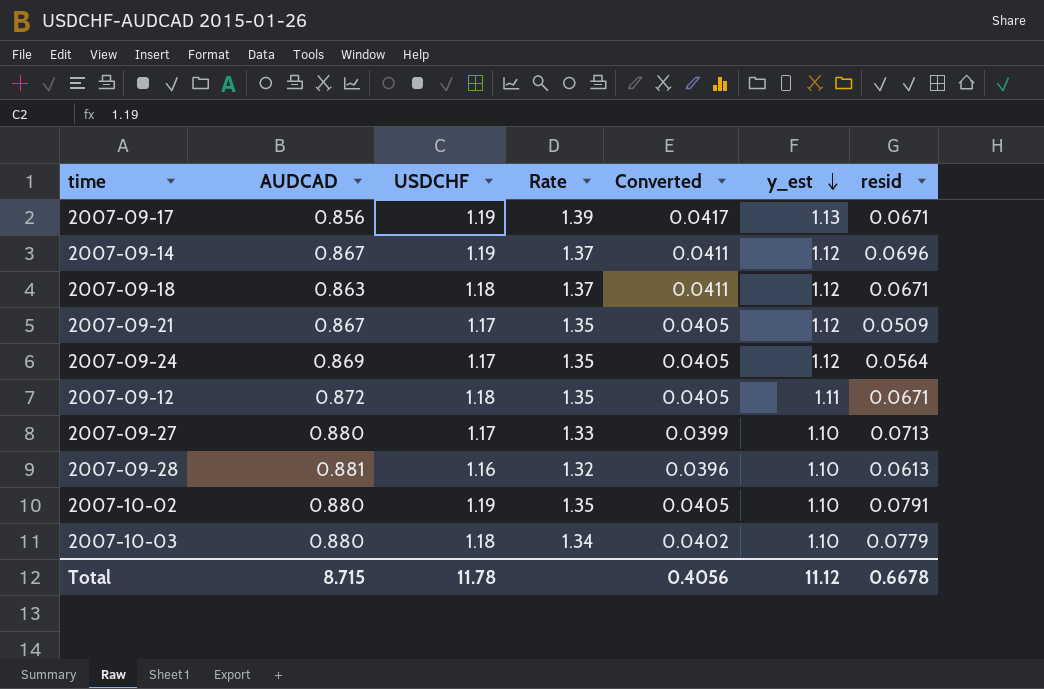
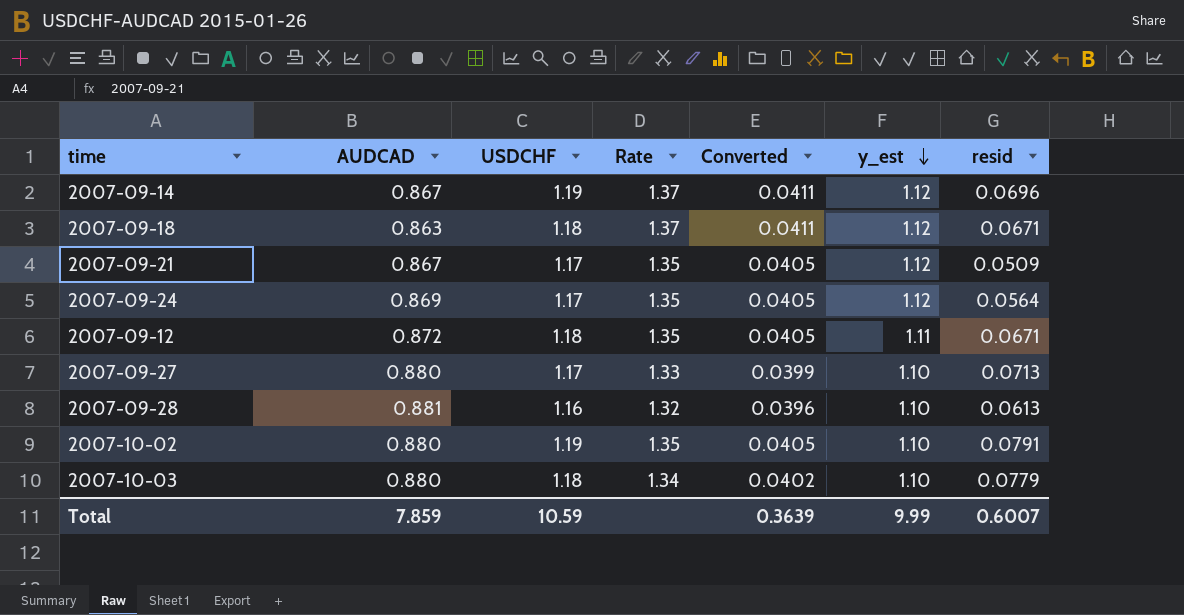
row 2007-09-17: 0.856 | 1.19 | 1.39 | 0.0417 | 1.13 | 0.0671 -> none
Total | AUDCAD: 8.715 -> 7.859
Total | USDCHF: 11.78 -> 10.59
Total | Converted: 0.4056 -> 0.3639
Total | y_est: 11.12 -> 9.99
Total | resid: 0.6678 -> 0.6007

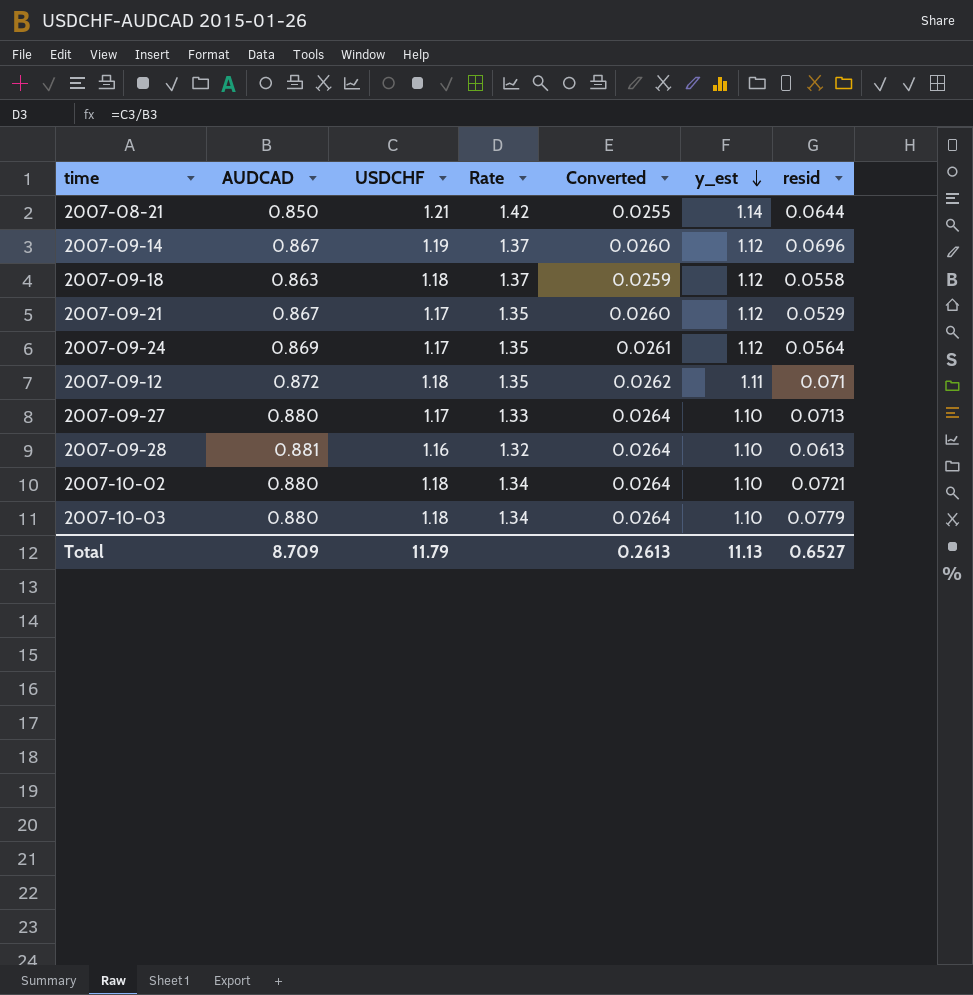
column Converted | formula: [Rate] * 0.03 -> [AUDCAD] * 0.03
row 2007-08-21: none -> 0.850 | 1.21 | 1.42 | 0.0255 | 1.14 | 0.0644
2007-09-18 | resid: 0.0671 -> 0.0558
2007-09-21 | resid: 0.0509 -> 0.0529
2007-09-12 | resid: 0.0671 -> 0.071
2007-10-02 | USDCHF: 1.19 -> 1.18
2007-10-02 | Rate: 1.35 -> 1.34
2007-10-02 | resid: 0.0791 -> 0.0721
Total | AUDCAD: 7.859 -> 8.709
Total | USDCHF: 10.59 -> 11.79
Total | Converted: 0.3639 -> 0.2613
Total | y_est: 9.99 -> 11.13
Total | resid: 0.6007 -> 0.6527

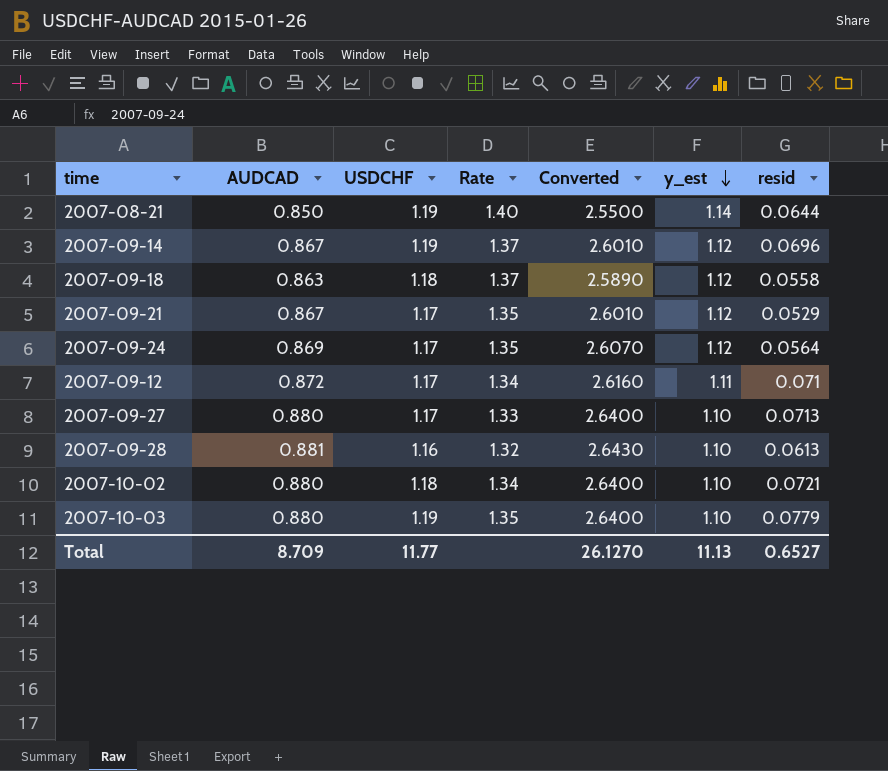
column Converted | formula: [AUDCAD] * 0.03 -> [AUDCAD] * 3
2007-08-21 | USDCHF: 1.21 -> 1.19
2007-08-21 | Rate: 1.42 -> 1.40
2007-09-12 | USDCHF: 1.18 -> 1.17
2007-09-12 | Rate: 1.35 -> 1.34
2007-10-03 | USDCHF: 1.18 -> 1.19
2007-10-03 | Rate: 1.34 -> 1.35
Total | USDCHF: 11.79 -> 11.77
Total | Converted: 0.2613 -> 26.1270

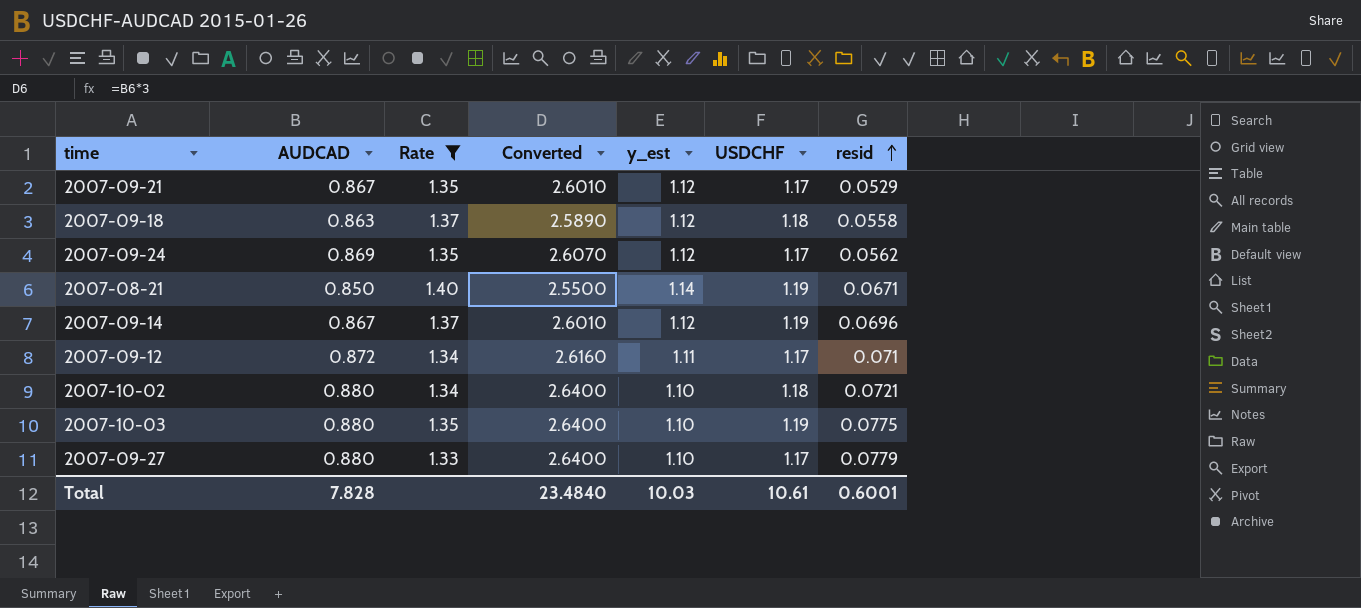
filter: none -> Rate != 1.32
row order: y_est descending -> resid ascending
column USDCHF | position: 3 -> 6
2007-09-24 | resid: 0.0564 -> 0.0562
2007-08-21 | resid: 0.0644 -> 0.0671
2007-10-03 | resid: 0.0779 -> 0.0775
2007-09-27 | resid: 0.0713 -> 0.0779
Total | AUDCAD: 8.709 -> 7.828
Total | Converted: 26.1270 -> 23.4840
Total | y_est: 11.13 -> 10.03
Total | USDCHF: 11.77 -> 10.61
Total | resid: 0.6527 -> 0.6001

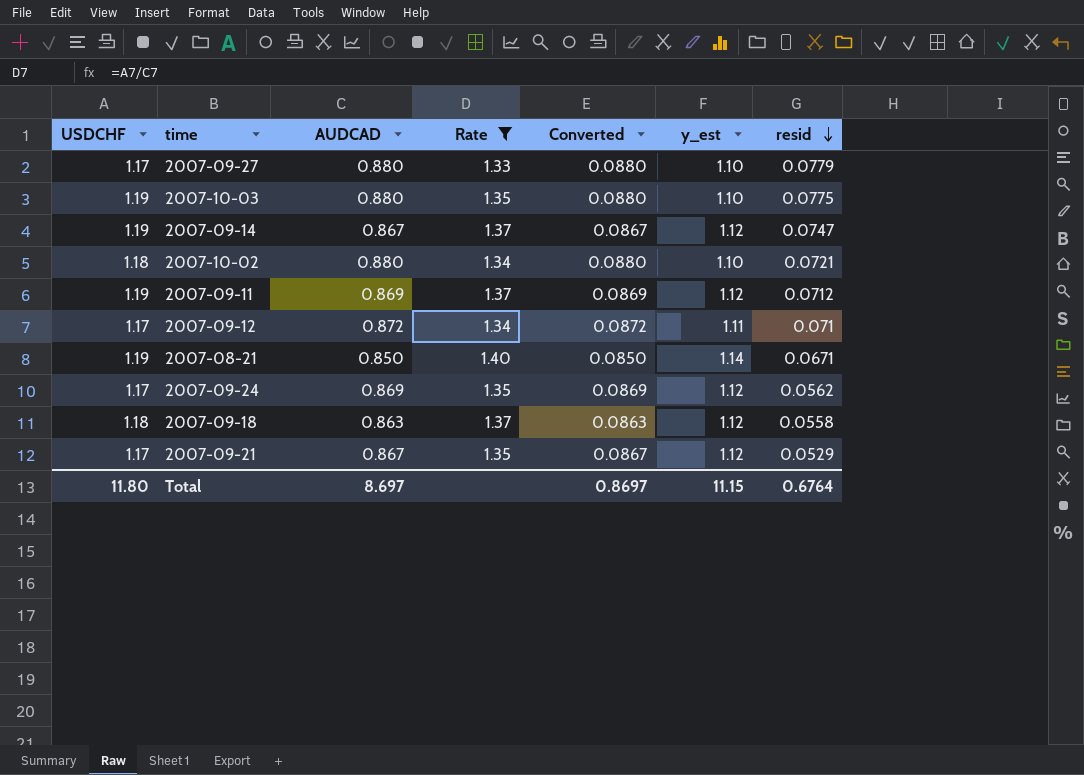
row order: resid ascending -> resid descending
column USDCHF | position: 6 -> 1
column Converted | formula: [AUDCAD] * 3 -> [AUDCAD] * 0.1
2007-09-14 | resid: 0.0696 -> 0.0747
row 2007-09-11: none -> 1.19 | 0.869 | 1.37 | 0.0869 | 1.12 | 0.0712
Total | USDCHF: 10.61 -> 11.80
Total | AUDCAD: 7.828 -> 8.697
Total | Converted: 23.4840 -> 0.8697
Total | y_est: 10.03 -> 11.15
Total | resid: 0.6001 -> 0.6764

